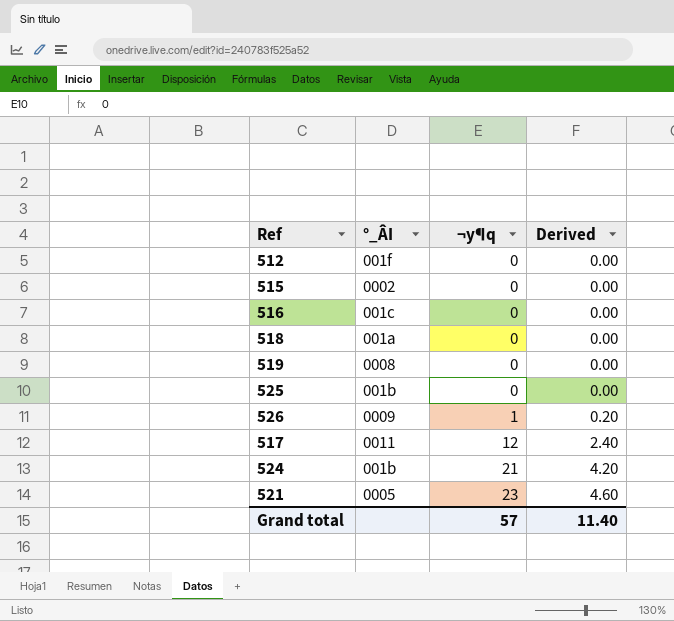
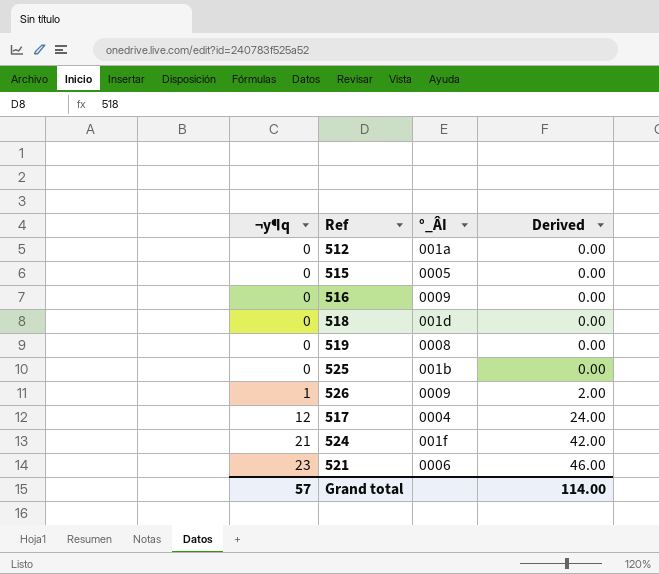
column ¬y¶q | position: 3 -> 1
column Derived | formula: [¬y¶q] * 0.2 -> [¬y¶q] * 2
512 | °_ÂI: 001f -> 001a
515 | °_ÂI: 0002 -> 0005
516 | °_ÂI: 001c -> 0009
518 | °_ÂI: 001a -> 001d
517 | °_ÂI: 0011 -> 0004
524 | °_ÂI: 001b -> 001f
521 | °_ÂI: 0005 -> 0006
Grand total | Derived: 11.40 -> 114.00

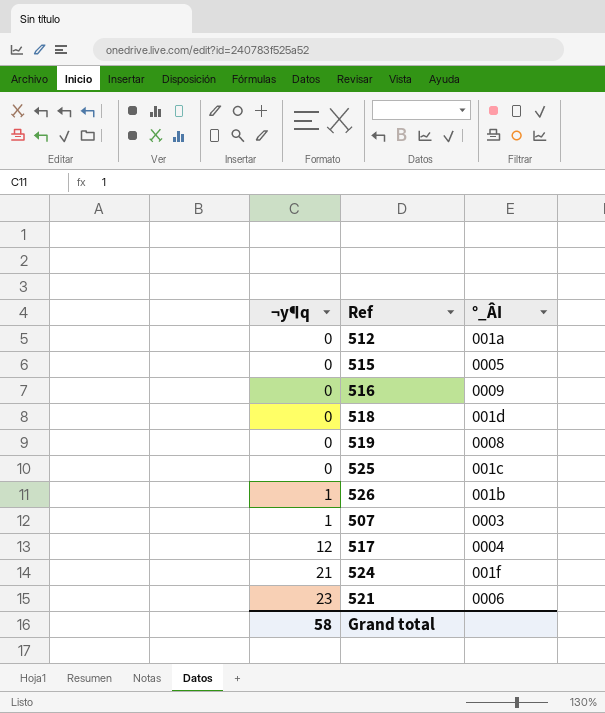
column Derived | formula: [¬y¶q] * 2 -> none
525 | °_ÂI: 001b -> 001c
526 | °_ÂI: 0009 -> 001b
row 507: none -> 1 | 0003
Grand total | ¬y¶q: 57 -> 58

